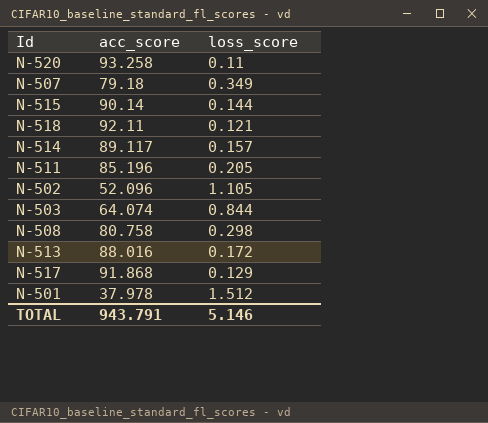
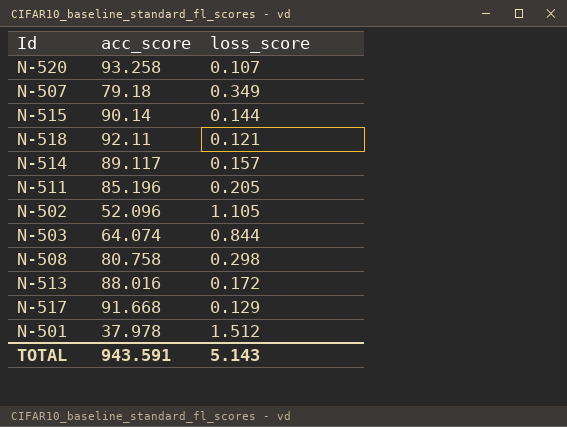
N-520 | loss_score: 0.11 -> 0.107
N-517 | acc_score: 91.868 -> 91.668
TOTAL | acc_score: 943.791 -> 943.591
TOTAL | loss_score: 5.146 -> 5.143

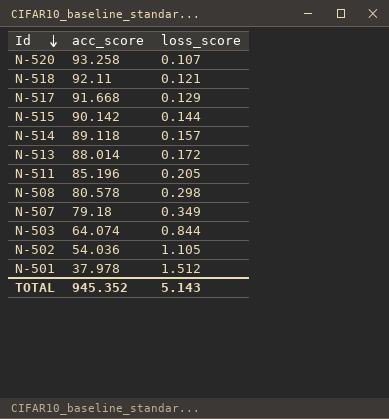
row order: none -> Id descending
N-515 | acc_score: 90.14 -> 90.142
N-514 | acc_score: 89.117 -> 89.118
N-513 | acc_score: 88.016 -> 88.014
N-508 | acc_score: 80.758 -> 80.578
N-502 | acc_score: 52.096 -> 54.036
TOTAL | acc_score: 943.591 -> 945.352

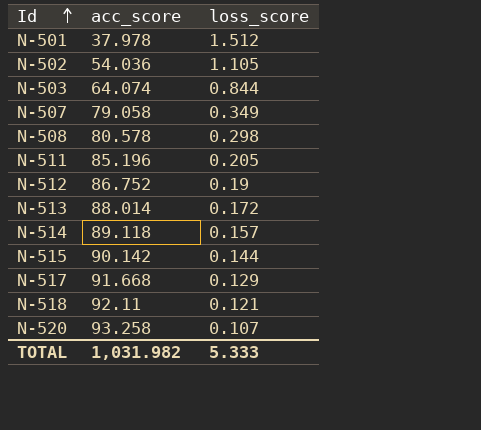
row order: Id descending -> Id ascending
N-507 | acc_score: 79.18 -> 79.058
row N-512: none -> 86.752 | 0.19
TOTAL | acc_score: 945.352 -> 1,031.982
TOTAL | loss_score: 5.143 -> 5.333

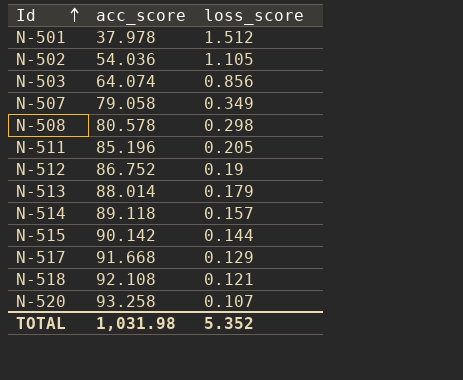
N-503 | loss_score: 0.844 -> 0.856
N-513 | loss_score: 0.172 -> 0.179
N-518 | acc_score: 92.11 -> 92.108
TOTAL | acc_score: 1,031.982 -> 1,031.98
TOTAL | loss_score: 5.333 -> 5.352

